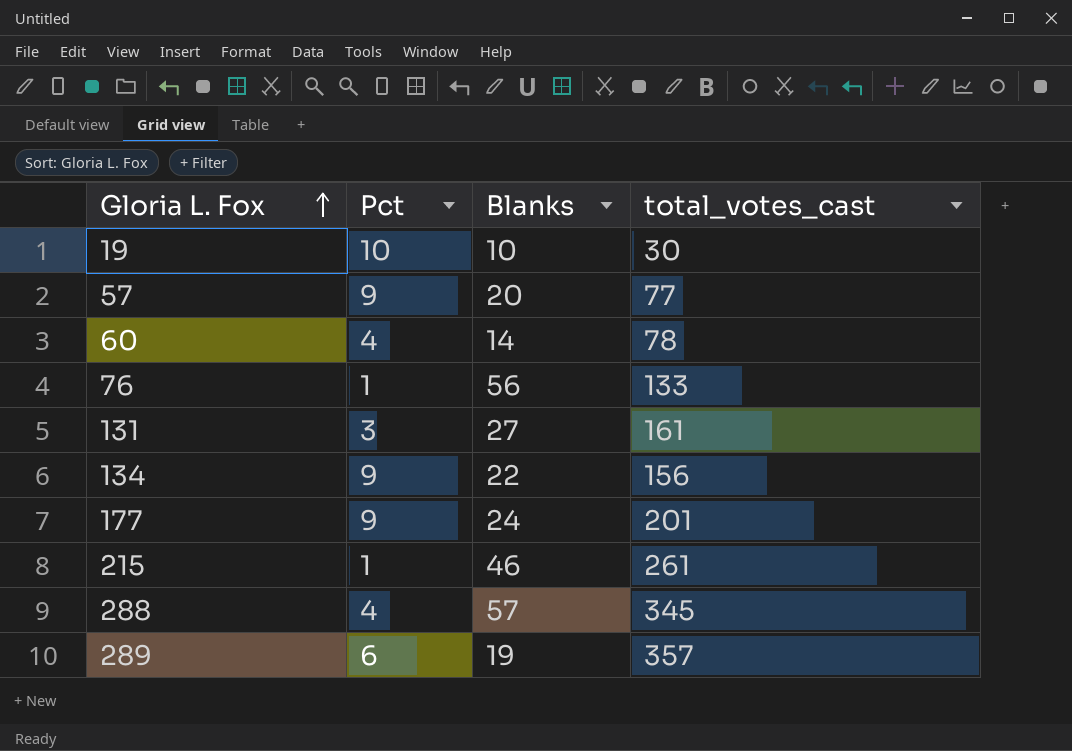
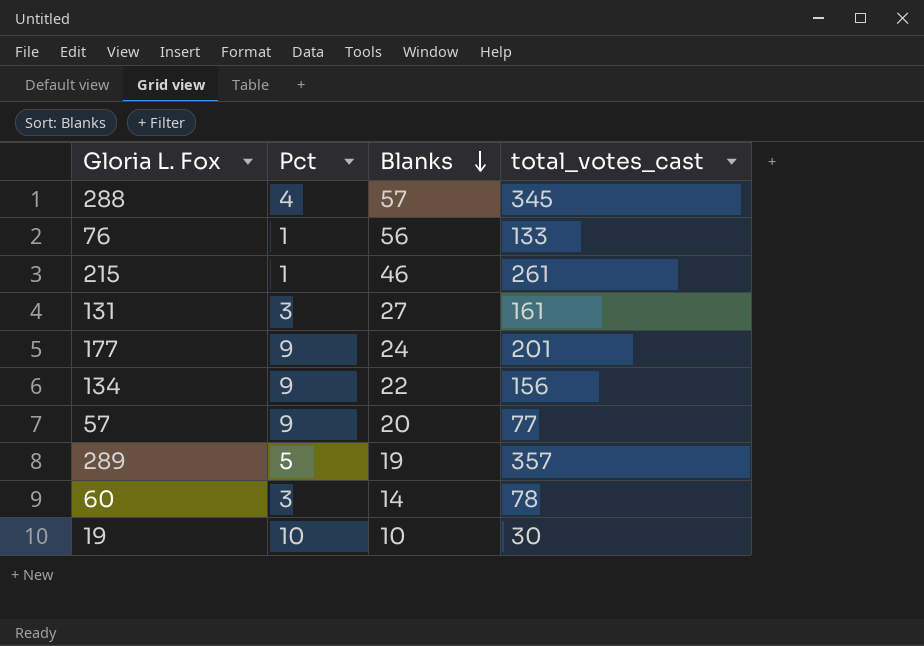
row order: Gloria L. Fox ascending -> Blanks descending
289 | Pct: 6 -> 5
60 | Pct: 4 -> 3

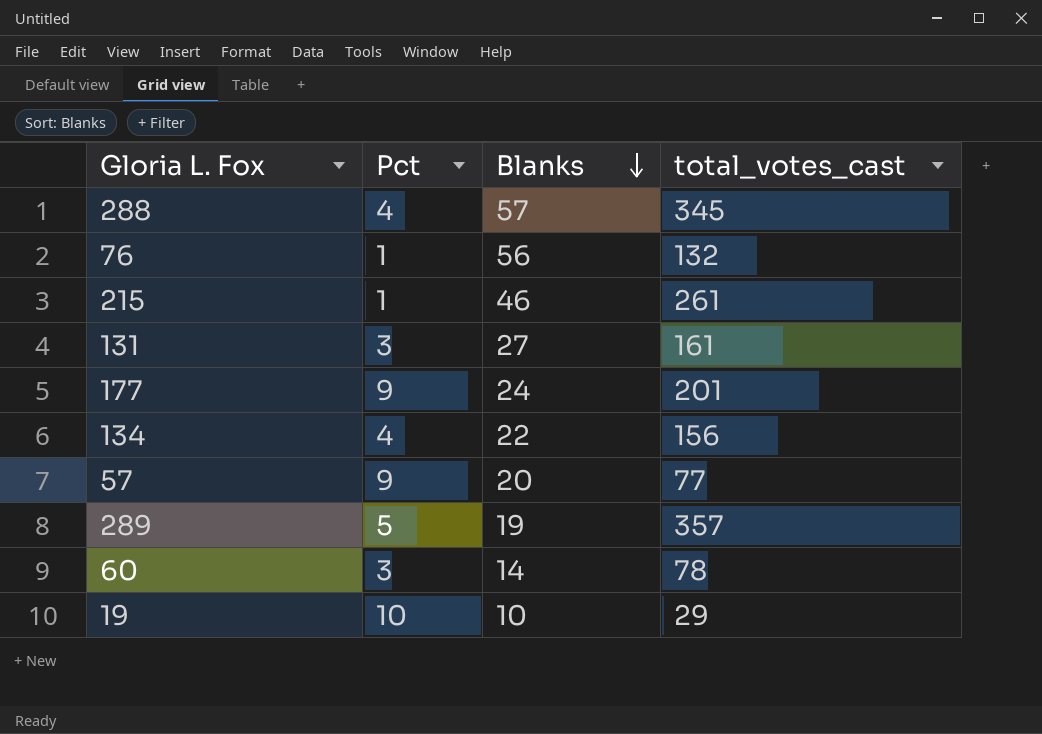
76 | total_votes_cast: 133 -> 132
134 | Pct: 9 -> 4
19 | total_votes_cast: 30 -> 29

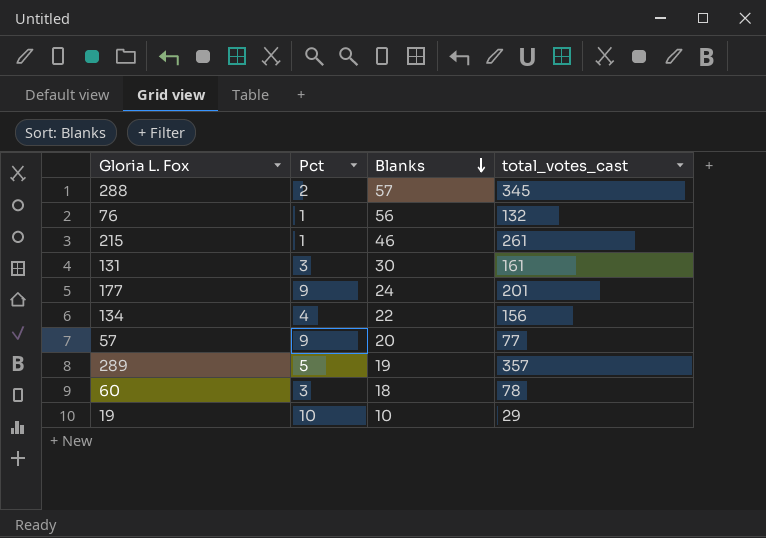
288 | Pct: 4 -> 2
131 | Blanks: 27 -> 30
60 | Blanks: 14 -> 18

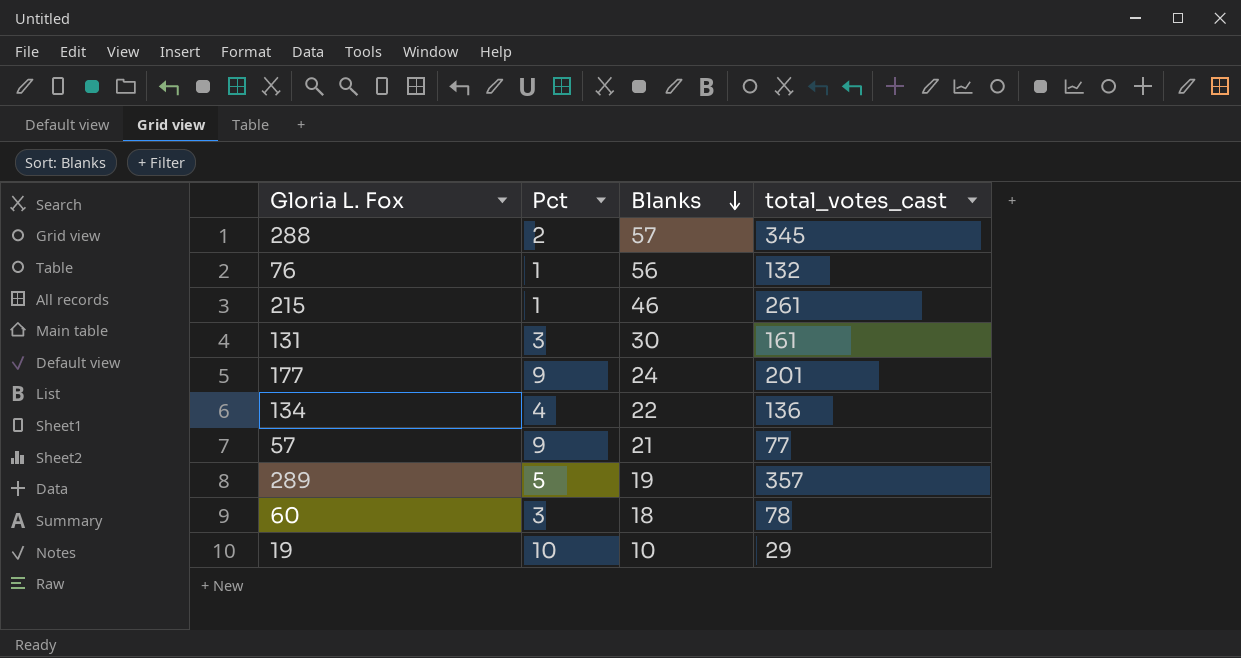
134 | total_votes_cast: 156 -> 136
57 | Blanks: 20 -> 21

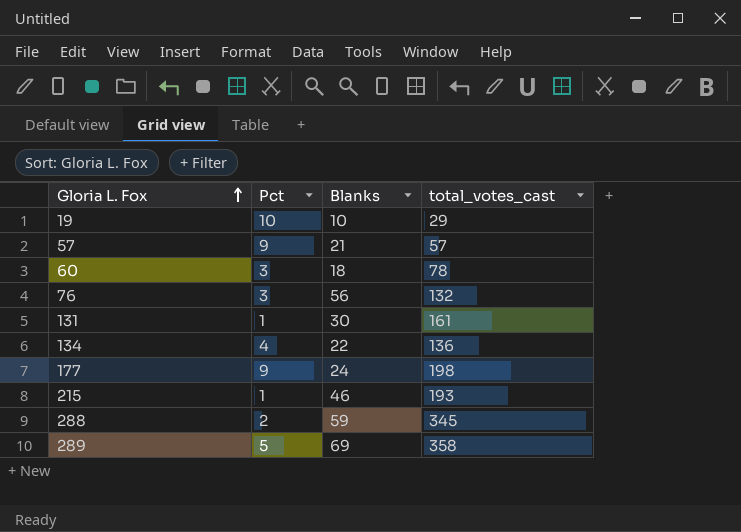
row order: Blanks descending -> Gloria L. Fox ascending
57 | total_votes_cast: 77 -> 57
76 | Pct: 1 -> 3
131 | Pct: 3 -> 1
177 | total_votes_cast: 201 -> 198
215 | total_votes_cast: 261 -> 193
288 | Blanks: 57 -> 59
289 | Blanks: 19 -> 69
289 | total_votes_cast: 357 -> 358

